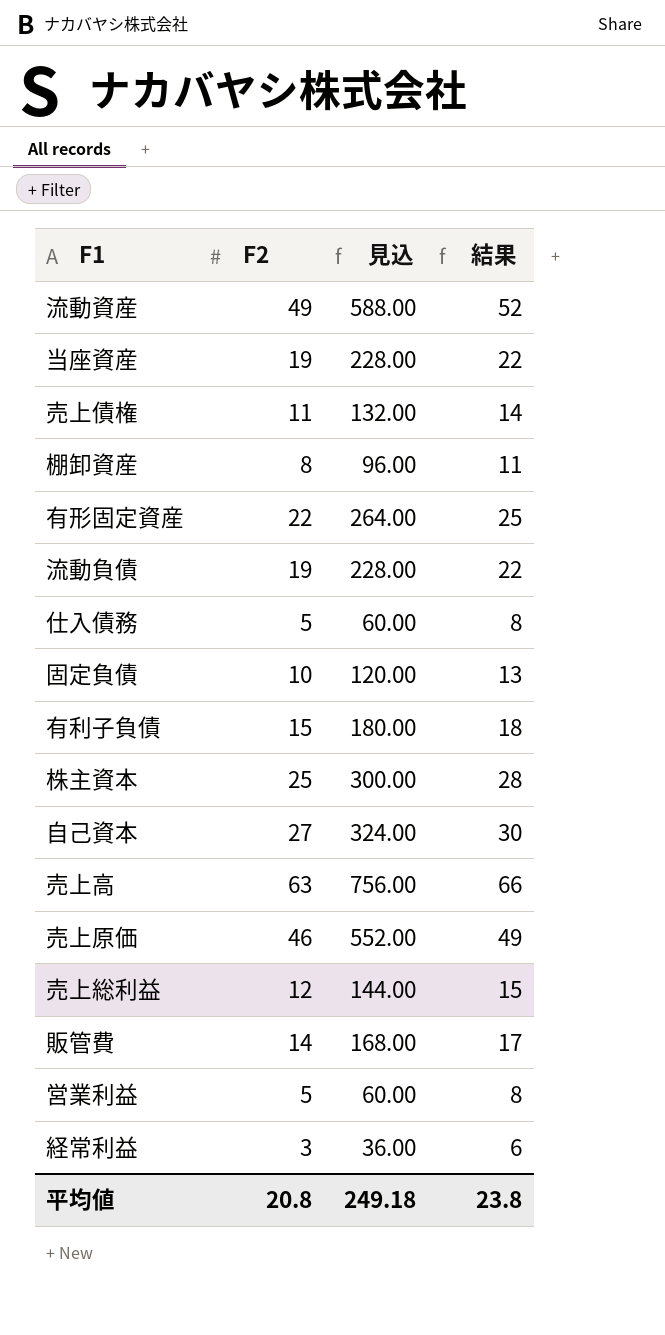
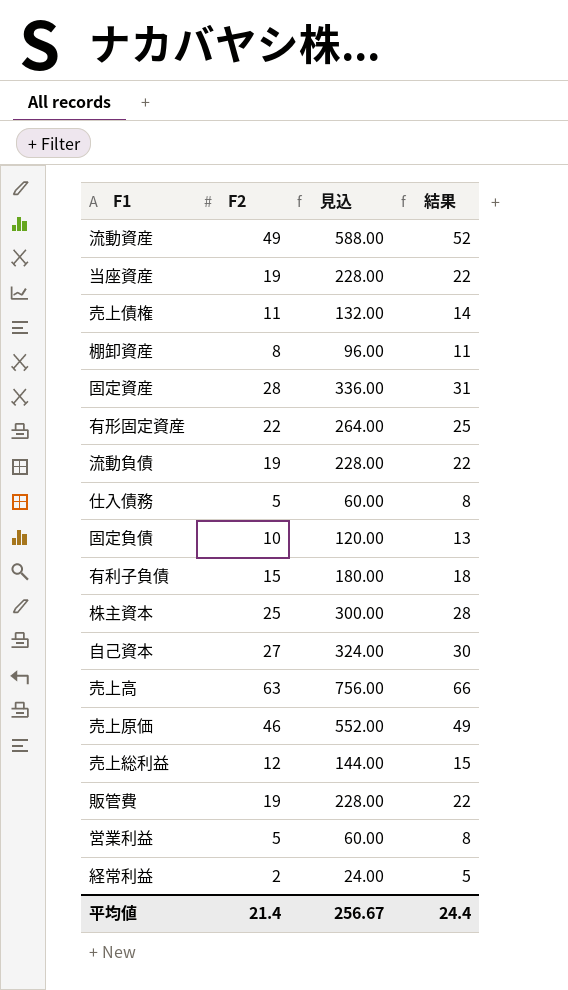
row 固定資産: none -> 28 | 336.00 | 31
販管費 | F2: 14 -> 19
販管費 | 見込: 168.00 -> 228.00
販管費 | 結果: 17 -> 22
経常利益 | F2: 3 -> 2
経常利益 | 見込: 36.00 -> 24.00
経常利益 | 結果: 6 -> 5
平均値 | F2: 20.8 -> 21.4
平均値 | 見込: 249.18 -> 256.67
平均値 | 結果: 23.8 -> 24.4

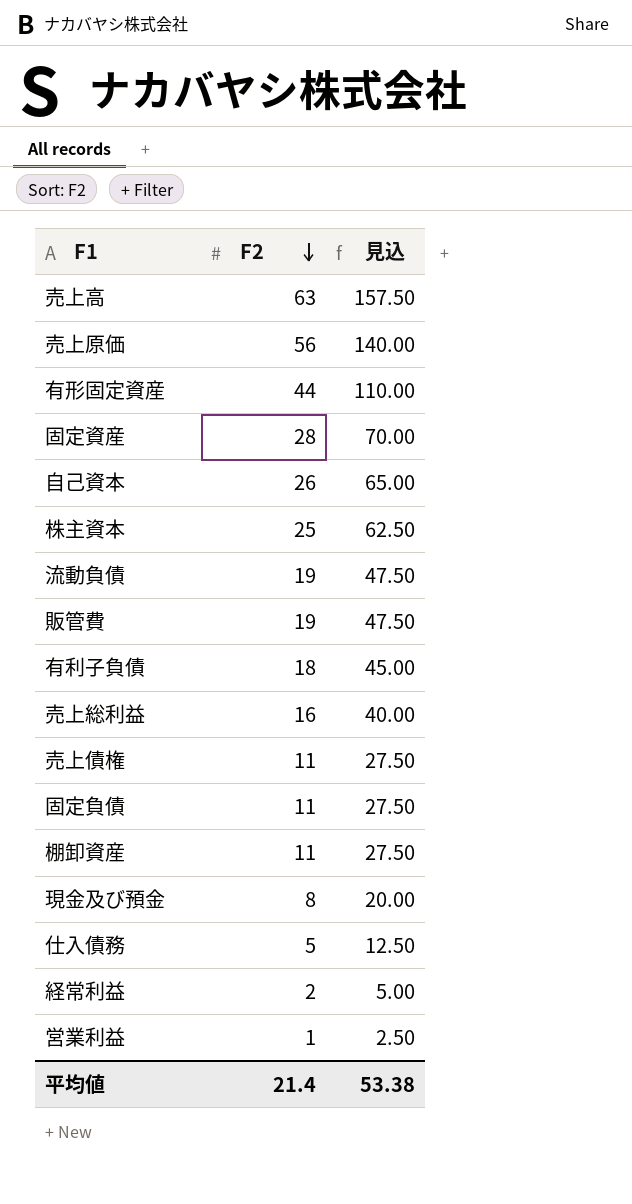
row order: none -> F2 descending
column 結果 | formula: [F2] + 3 -> none
column 見込 | formula: [F2] * 12 -> [F2] * 2.5
row 流動資産: 49 | 588.00 | 52 -> none
row 当座資産: 19 | 228.00 | 22 -> none
売上原価 | F2: 46 -> 56
有形固定資産 | F2: 22 -> 44
自己資本 | F2: 27 -> 26
有利子負債 | F2: 15 -> 18
売上総利益 | F2: 12 -> 16
固定負債 | F2: 10 -> 11
棚卸資産 | F2: 8 -> 11
row 現金及び預金: none -> 8 | 20.00
営業利益 | F2: 5 -> 1
平均値 | 見込: 256.67 -> 53.38

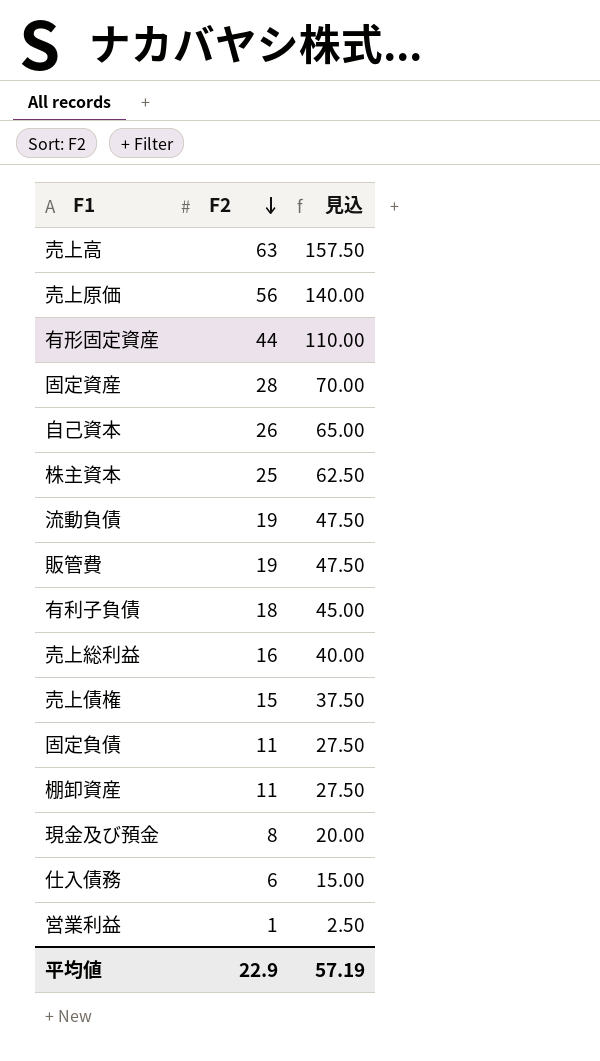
row 経常利益: 2 | 5.00 -> none
売上債権 | F2: 11 -> 15
売上債権 | 見込: 27.50 -> 37.50
仕入債務 | F2: 5 -> 6
仕入債務 | 見込: 12.50 -> 15.00
平均値 | F2: 21.4 -> 22.9
平均値 | 見込: 53.38 -> 57.19

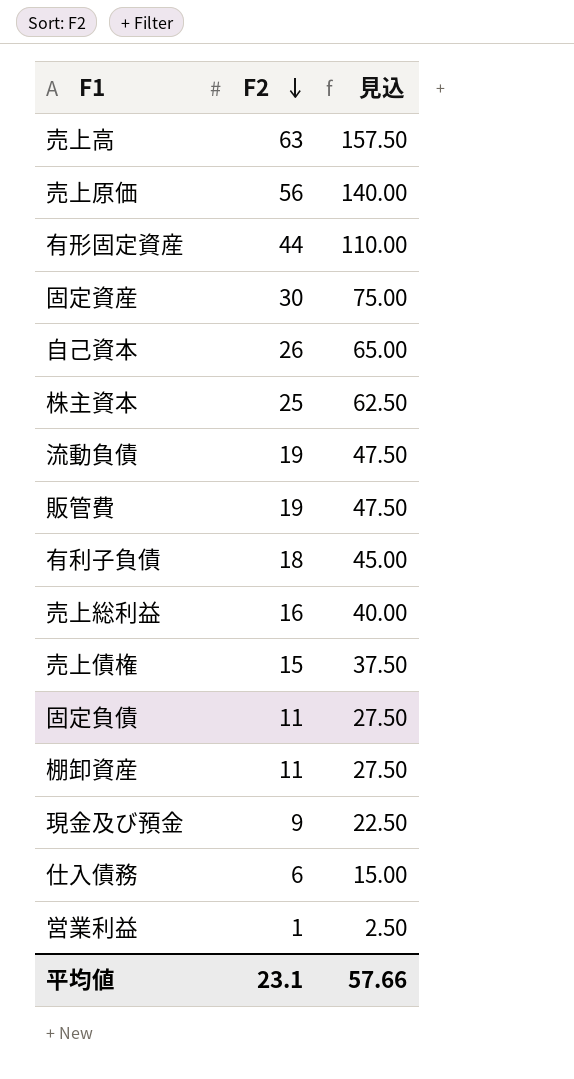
固定資産 | F2: 28 -> 30
固定資産 | 見込: 70.00 -> 75.00
現金及び預金 | F2: 8 -> 9
現金及び預金 | 見込: 20.00 -> 22.50
平均値 | F2: 22.9 -> 23.1
平均値 | 見込: 57.19 -> 57.66

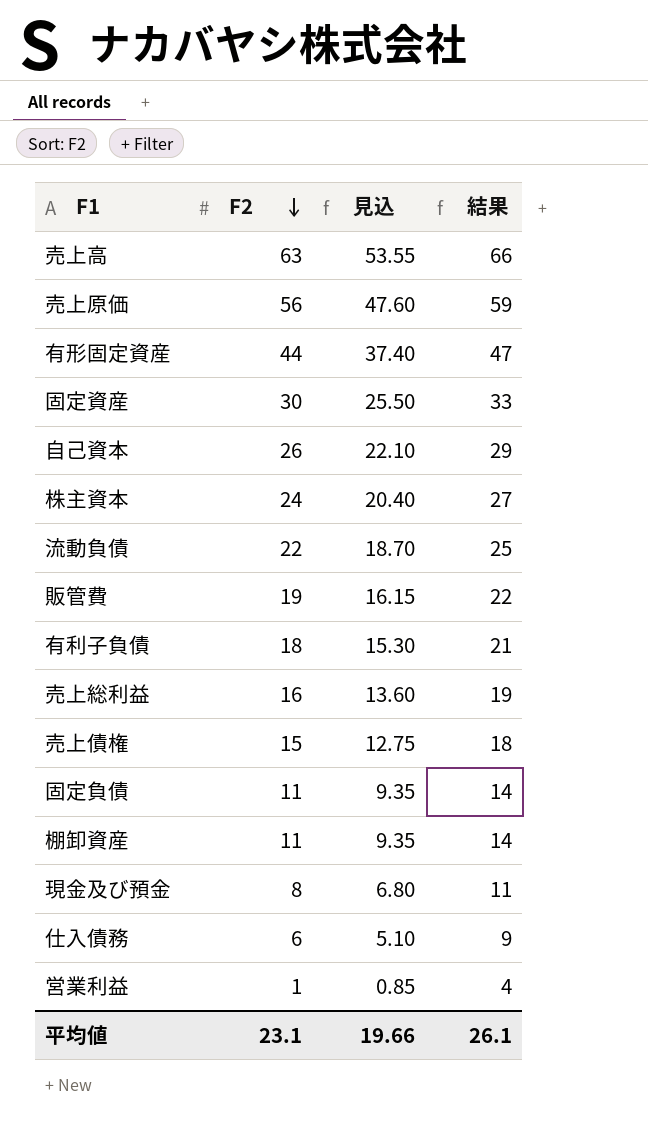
column 見込 | formula: [F2] * 2.5 -> [F2] * 0.85
column 結果 | formula: none -> [F2] + 3
株主資本 | F2: 25 -> 24
流動負債 | F2: 19 -> 22
現金及び預金 | F2: 9 -> 8
平均値 | 見込: 57.66 -> 19.66

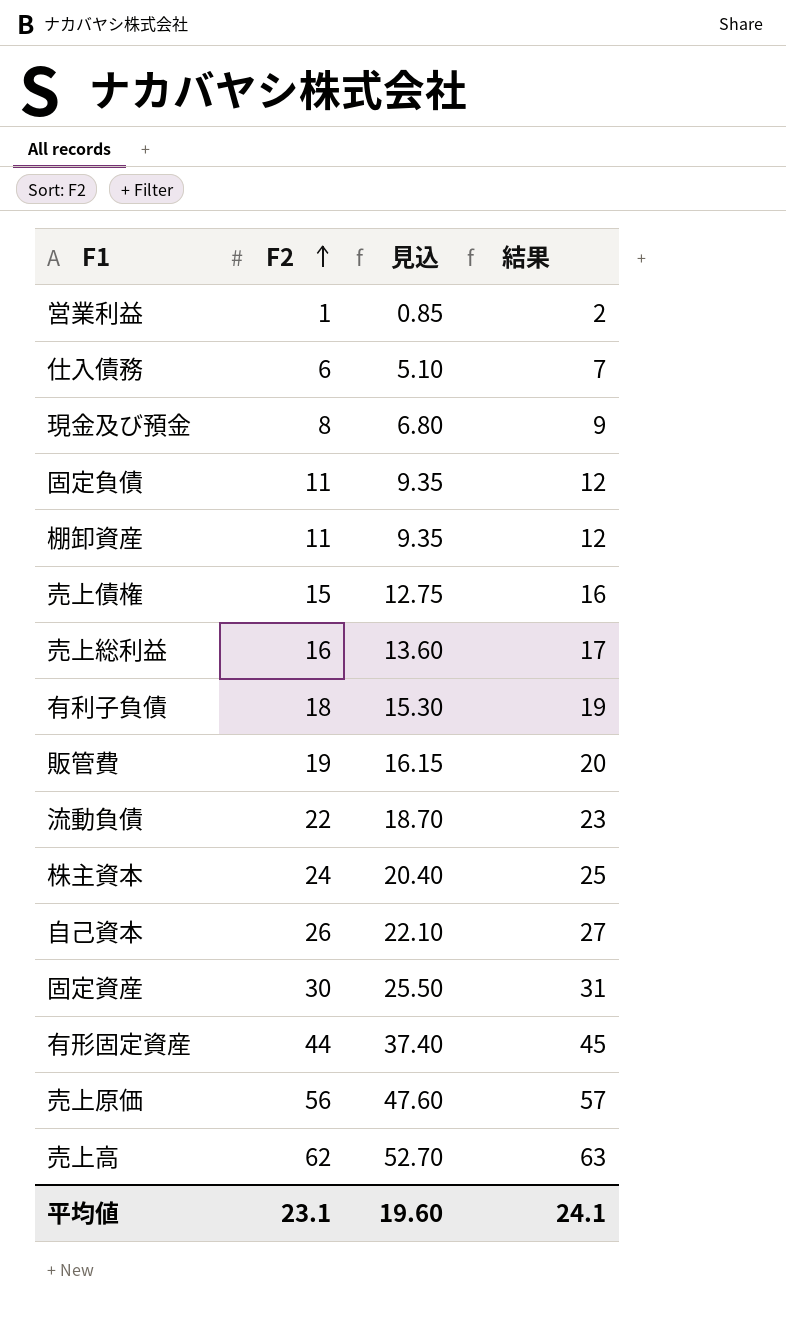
row order: F2 descending -> F2 ascending
column 結果 | formula: [F2] + 3 -> [F2] + 1
売上高 | F2: 63 -> 62
売上高 | 見込: 53.55 -> 52.70
平均値 | 見込: 19.66 -> 19.60
平均値 | 結果: 26.1 -> 24.1

